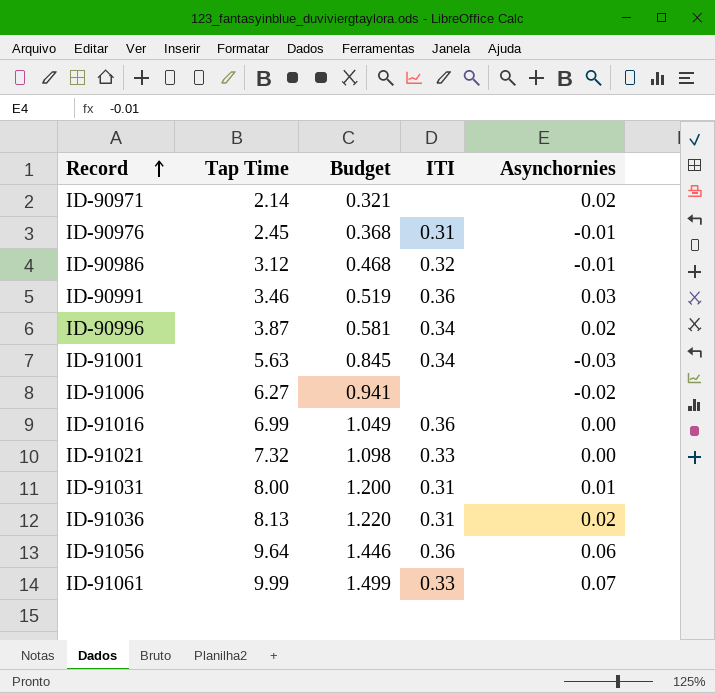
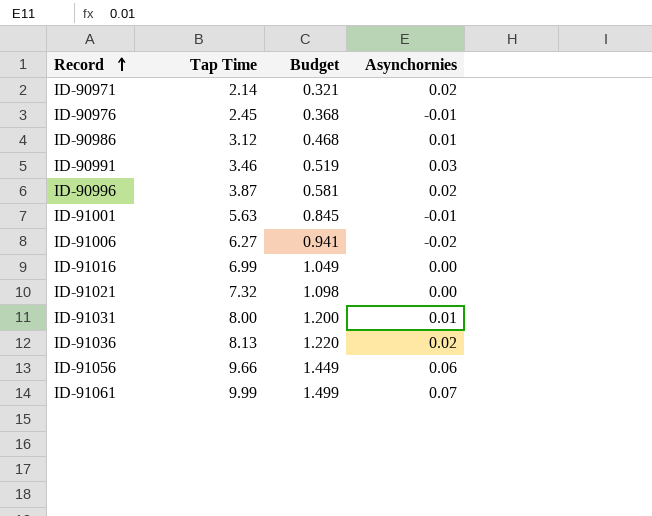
column ITI | position: 4 -> none
ID-90986 | Asynchornies: -0.01 -> 0.01
ID-91001 | Asynchornies: -0.03 -> -0.01
ID-91056 | Tap Time: 9.64 -> 9.66
ID-91056 | Budget: 1.446 -> 1.449

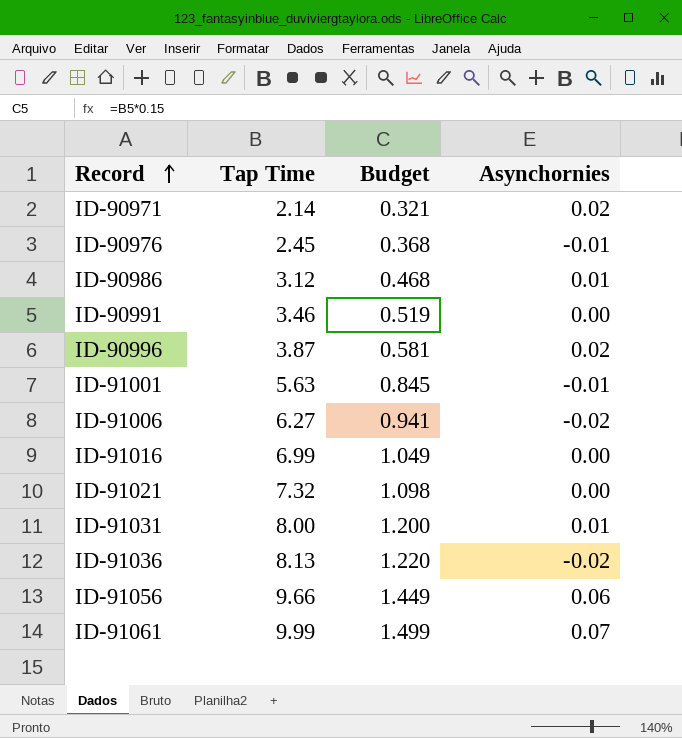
ID-90991 | Asynchornies: 0.03 -> 0.00
ID-91036 | Asynchornies: 0.02 -> -0.02

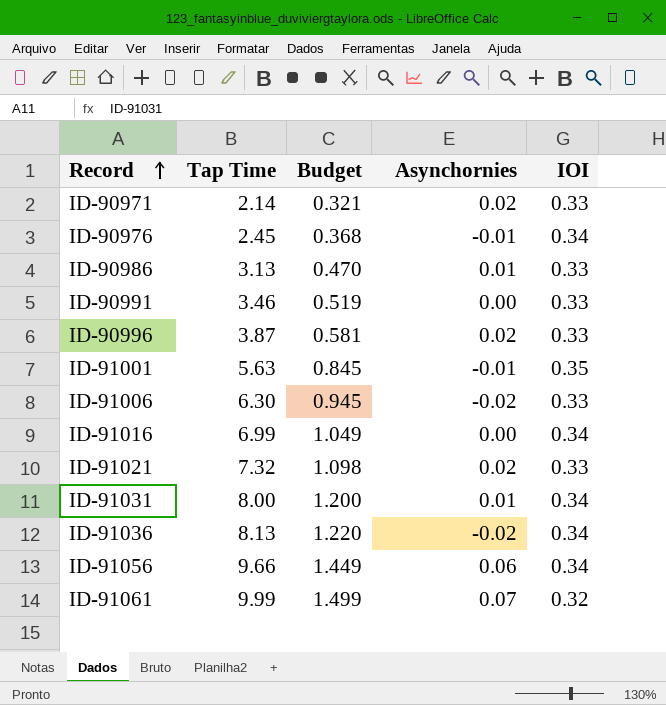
column IOI | position: none -> 5
ID-90986 | Tap Time: 3.12 -> 3.13
ID-90986 | Budget: 0.468 -> 0.470
ID-91006 | Tap Time: 6.27 -> 6.30
ID-91006 | Budget: 0.941 -> 0.945
ID-91021 | Asynchornies: 0.00 -> 0.02

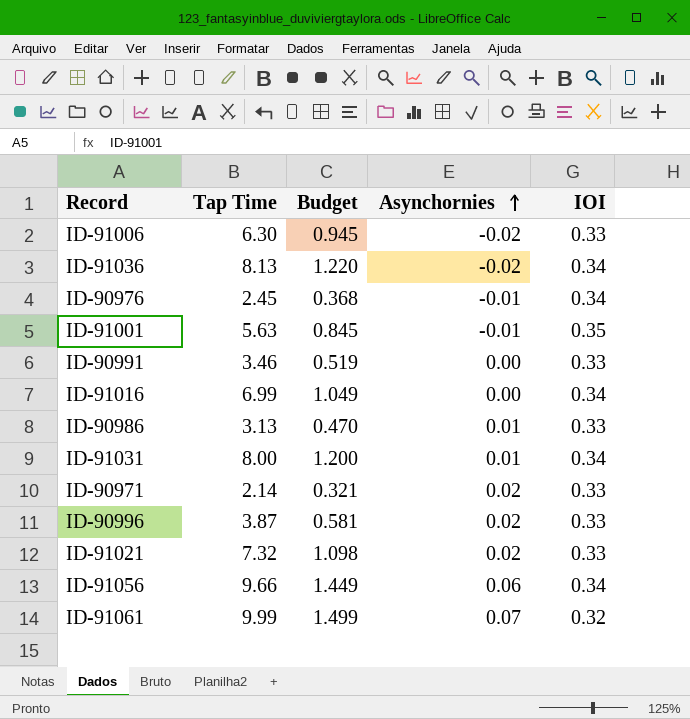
row order: Record ascending -> Asynchornies ascending

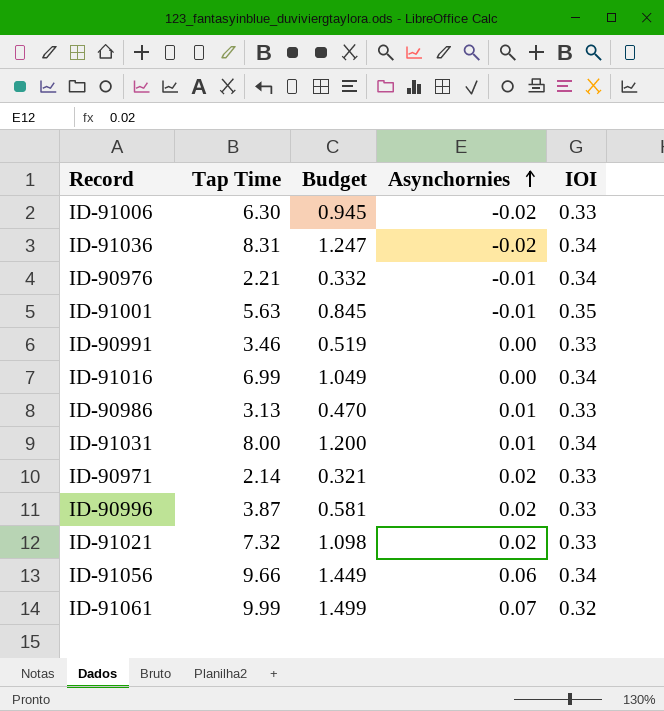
ID-91036 | Tap Time: 8.13 -> 8.31
ID-91036 | Budget: 1.220 -> 1.247
ID-90976 | Tap Time: 2.45 -> 2.21
ID-90976 | Budget: 0.368 -> 0.332

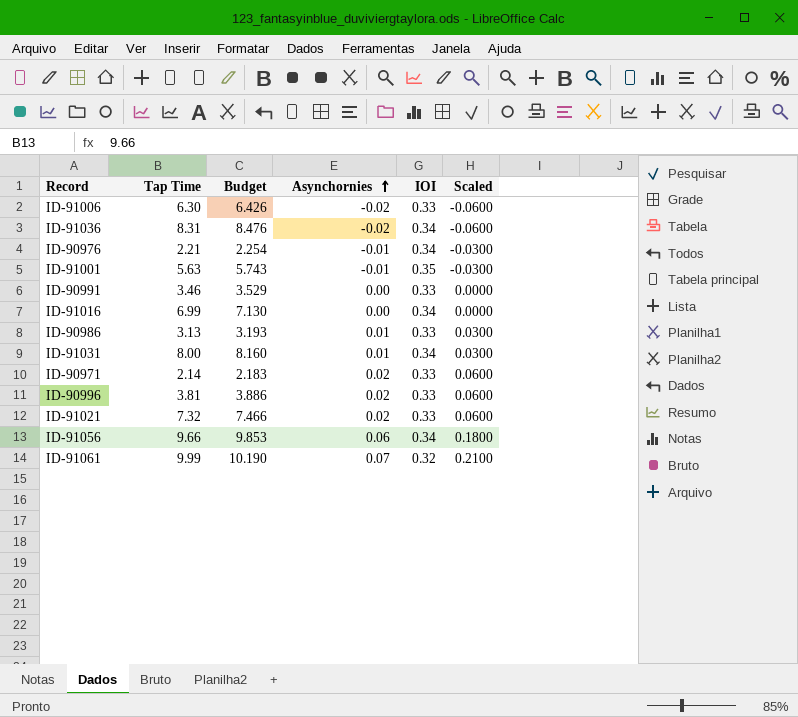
column Budget | formula: [Tap Time] * 0.15 -> [Tap Time] * 1.02
column Scaled | formula: none -> [Asynchornies] * 3
ID-90996 | Tap Time: 3.87 -> 3.81

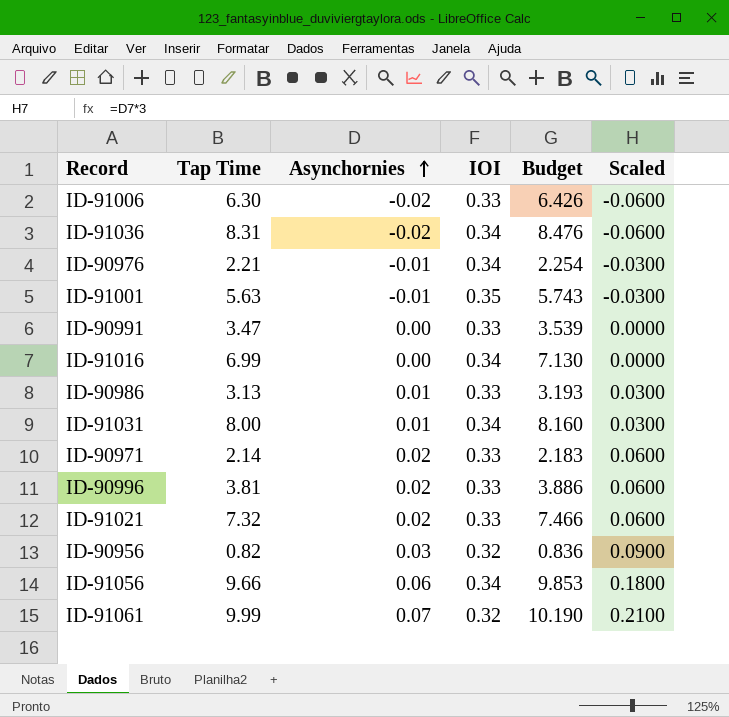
column Budget | position: 3 -> 5
ID-90991 | Tap Time: 3.46 -> 3.47
ID-90991 | Budget: 3.529 -> 3.539
row ID-90956: none -> 0.82 | 0.03 | 0.32 | 0.836 | 0.0900

